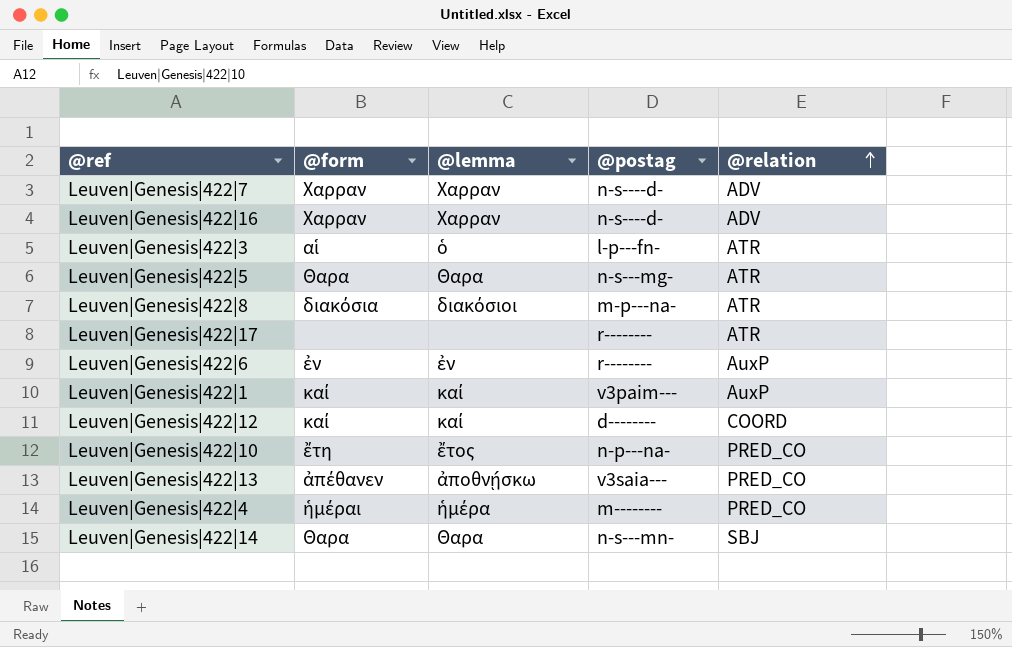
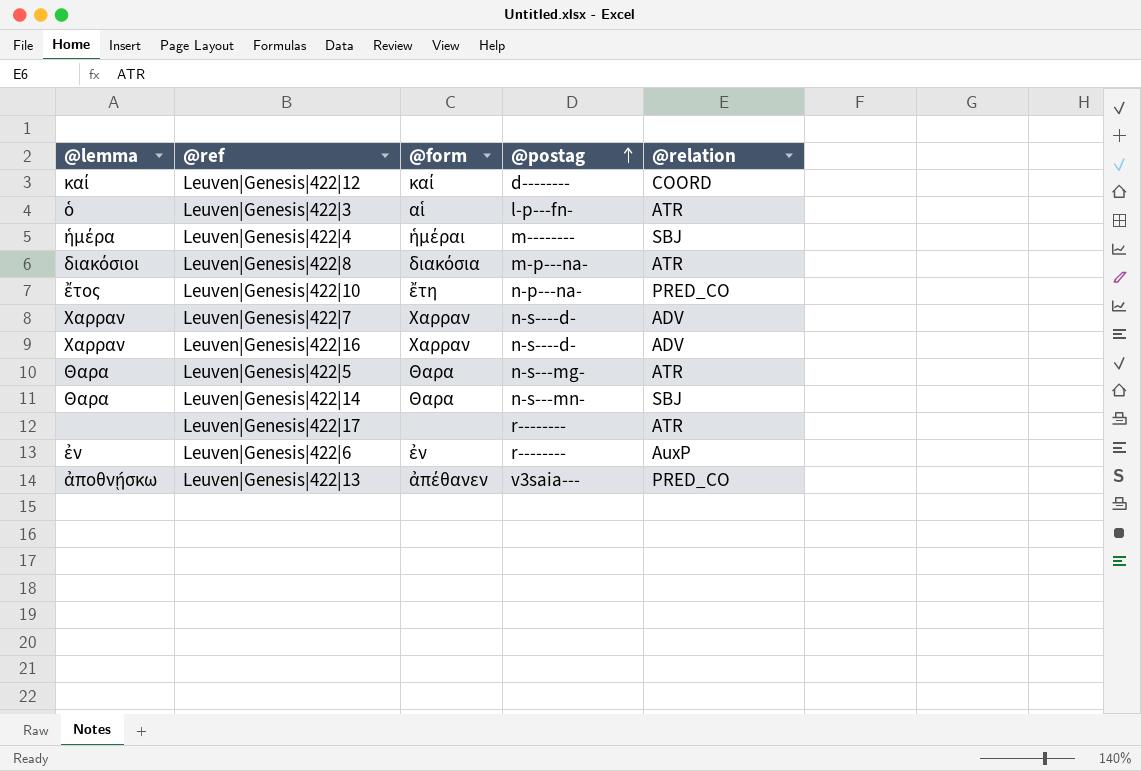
row order: @relation ascending -> @postag ascending
column @lemma | position: 3 -> 1
row Leuven|Genesis|422|1: καί | καί | v3paim--- | AuxP -> none
Leuven|Genesis|422|4 | @relation: PRED_CO -> SBJ

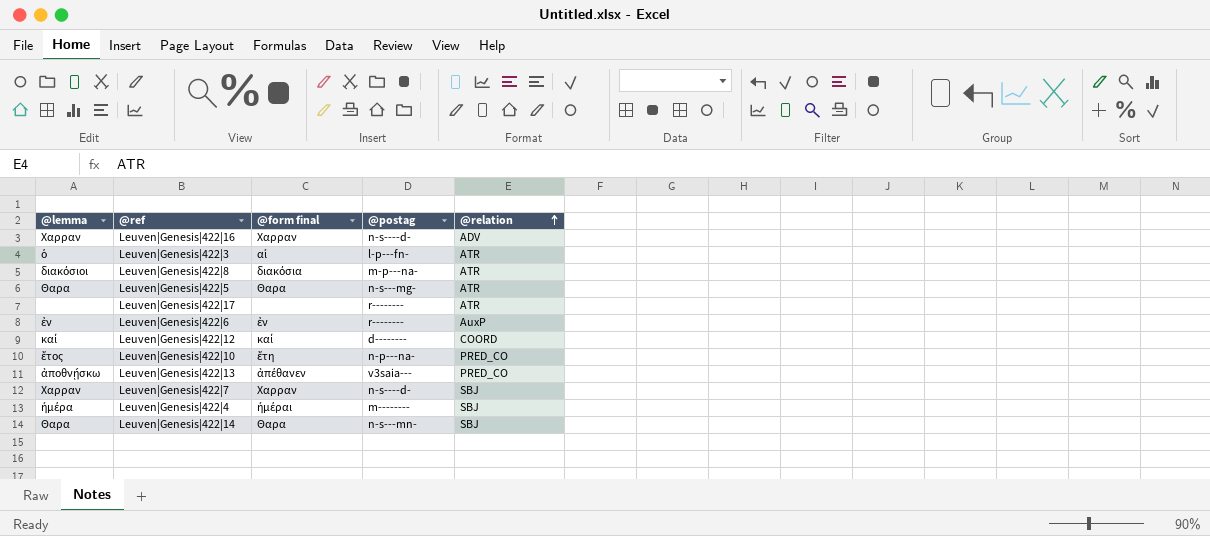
row order: @postag ascending -> @relation ascending
column name: @form -> @form final
Leuven|Genesis|422|7 | @relation: ADV -> SBJ

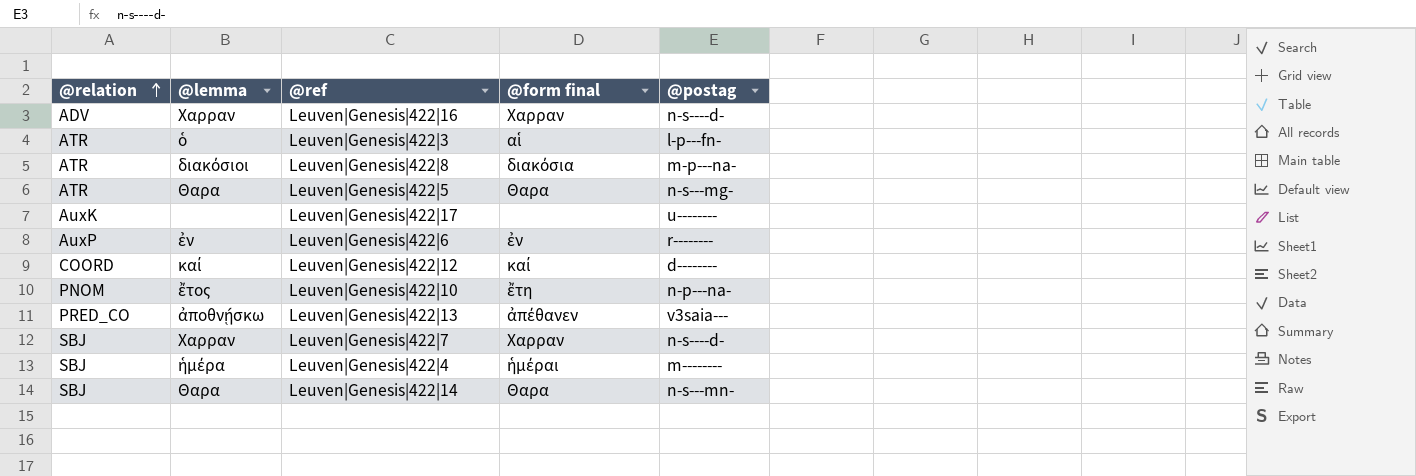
column @relation | position: 5 -> 1
Leuven|Genesis|422|17 | @relation: ATR -> AuxK
Leuven|Genesis|422|17 | @postag: r-------- -> u--------
Leuven|Genesis|422|10 | @relation: PRED_CO -> PNOM

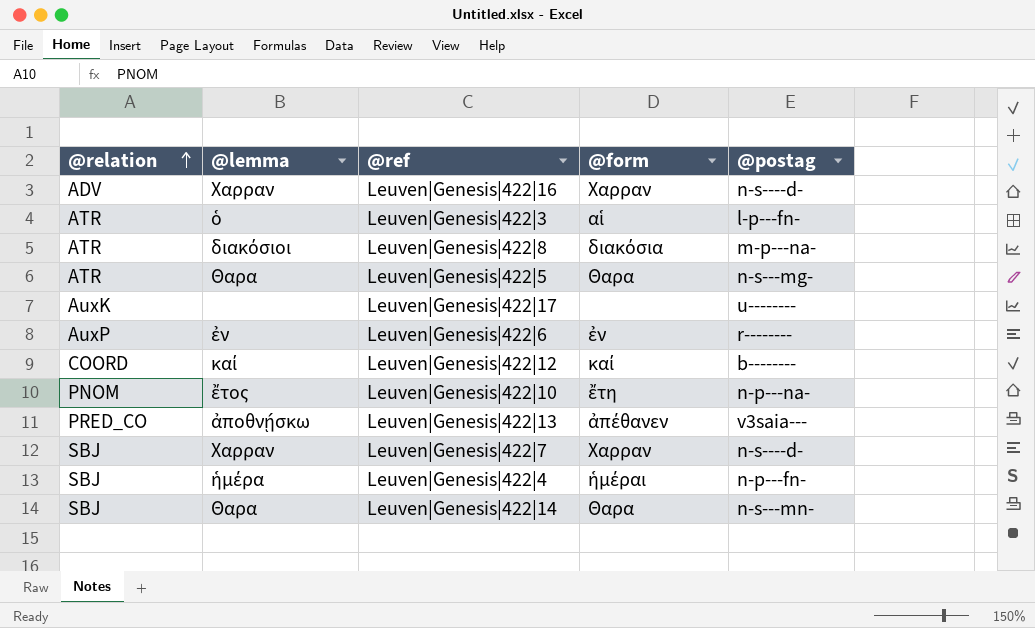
column name: @form final -> @form
Leuven|Genesis|422|12 | @postag: d-------- -> b--------
Leuven|Genesis|422|4 | @postag: m-------- -> n-p---fn-

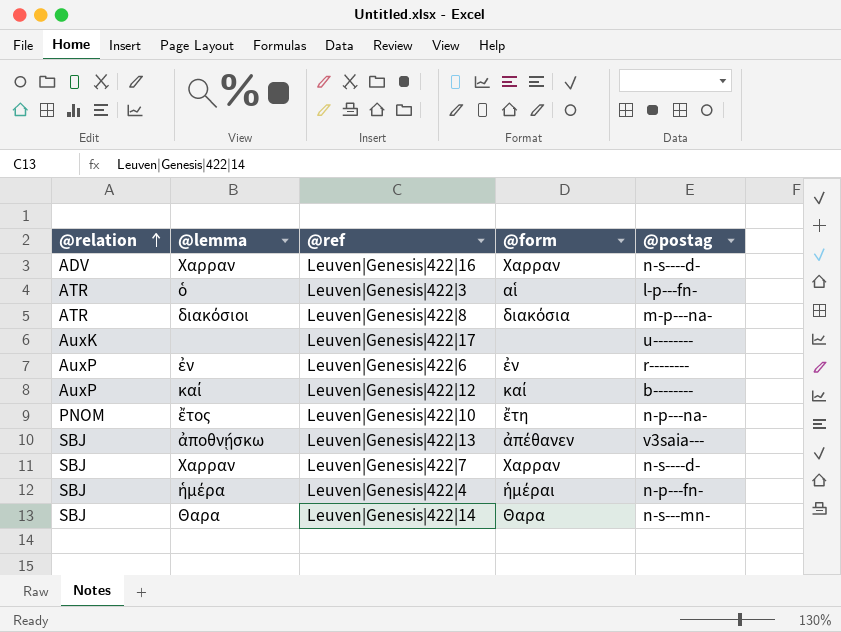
row Leuven|Genesis|422|5: ATR | Θαρα | Θαρα | n-s---mg- -> none
Leuven|Genesis|422|12 | @relation: COORD -> AuxP
Leuven|Genesis|422|13 | @relation: PRED_CO -> SBJ

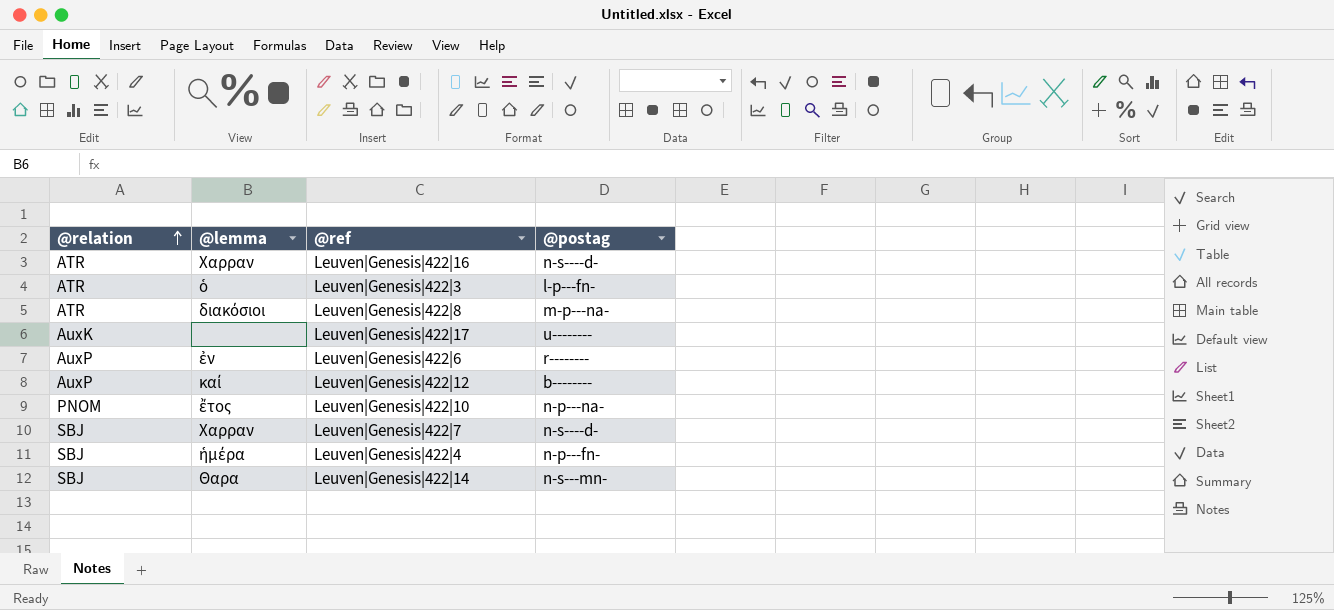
column @form | position: 4 -> none
row Leuven|Genesis|422|13: SBJ | ἀποθνῄσκω | ἀπέθανεν | v3saia--- -> none
Leuven|Genesis|422|16 | @relation: ADV -> ATR

